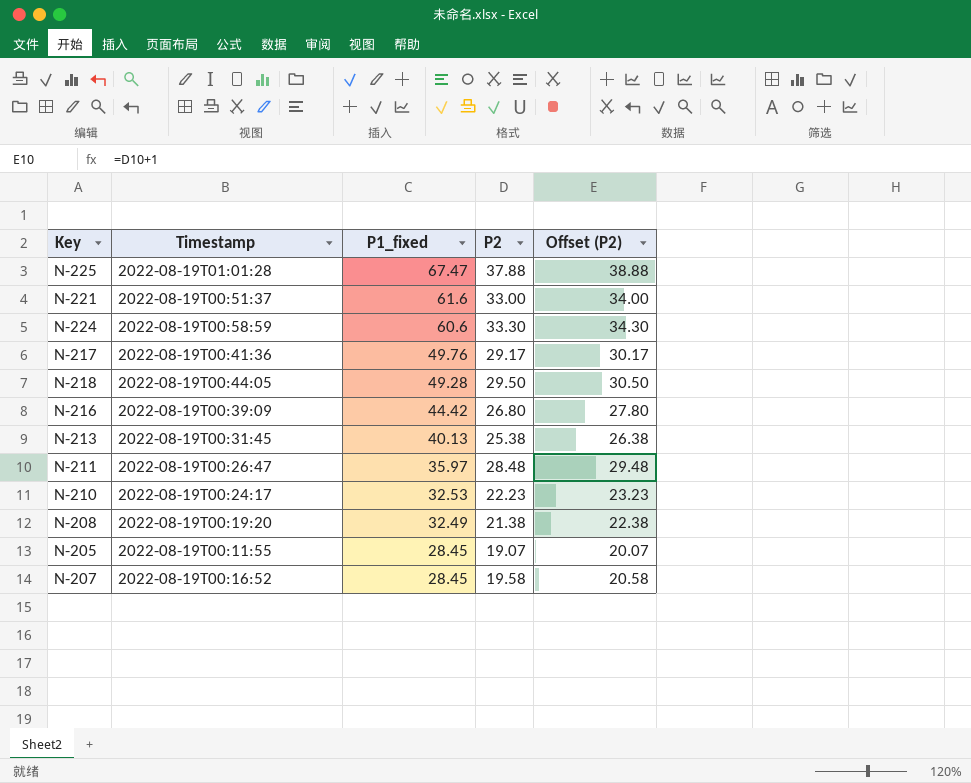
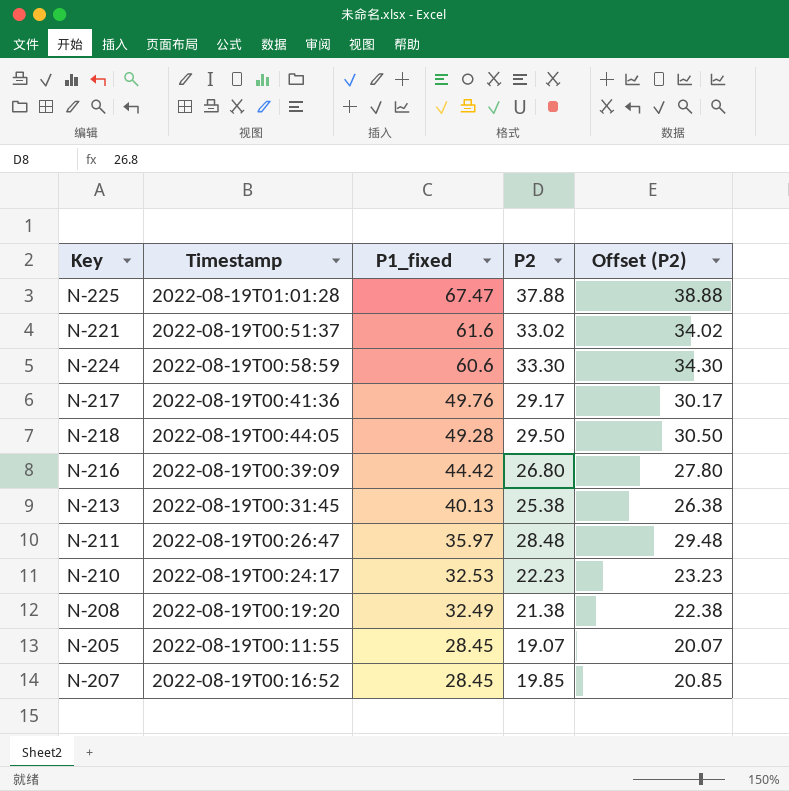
N-221 | P2: 33.00 -> 33.02
N-221 | Offset (P2): 34.00 -> 34.02
N-207 | P2: 19.58 -> 19.85
N-207 | Offset (P2): 20.58 -> 20.85

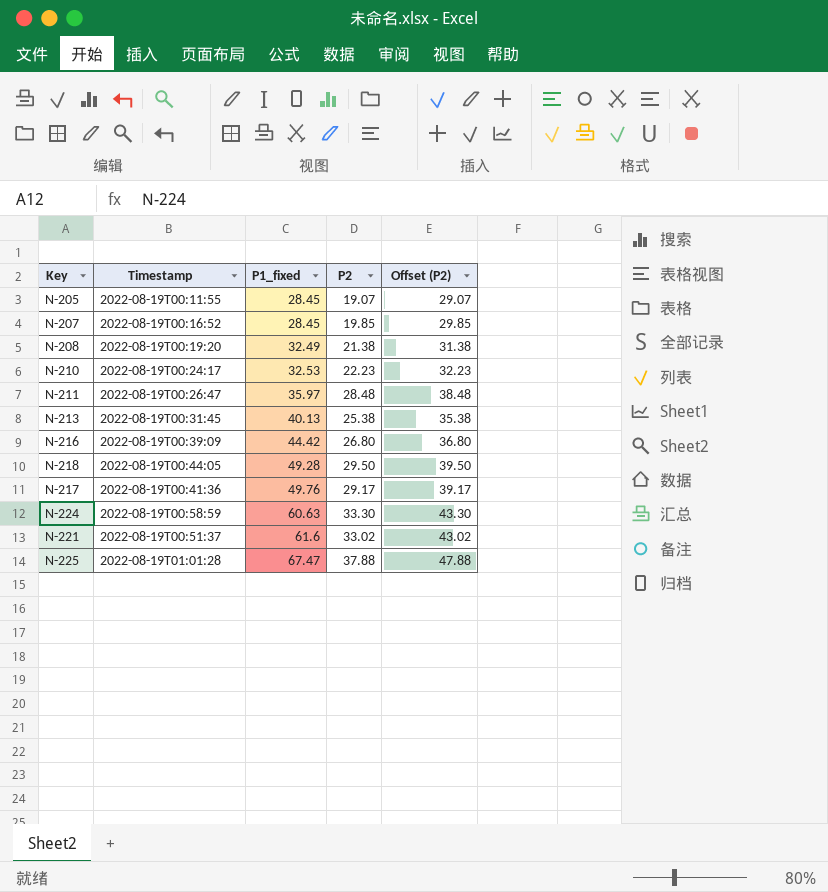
row order: P1_fixed descending -> P1_fixed ascending
column Offset (P2) | formula: [P2] + 1 -> [P2] + 10
N-224 | P1_fixed: 60.6 -> 60.63

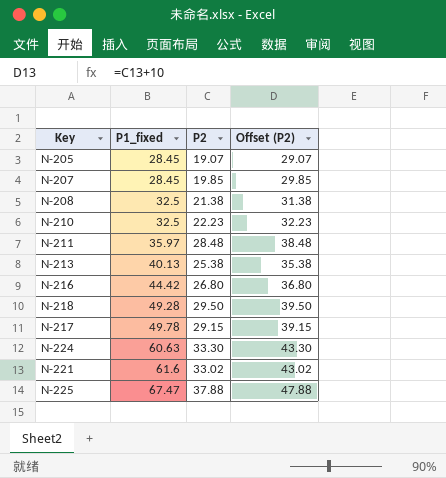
column Timestamp | position: 2 -> none
N-208 | P1_fixed: 32.49 -> 32.5
N-210 | P1_fixed: 32.53 -> 32.5
N-217 | P1_fixed: 49.76 -> 49.78
N-217 | P2: 29.17 -> 29.15
N-217 | Offset (P2): 39.17 -> 39.15

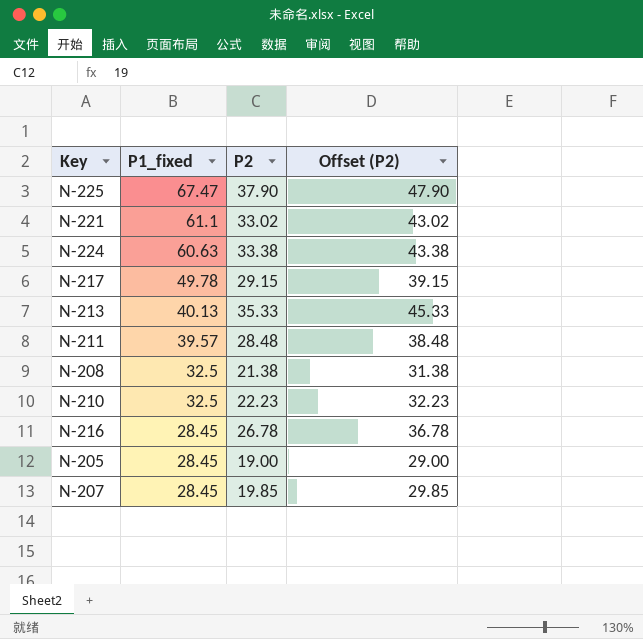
row order: P1_fixed ascending -> P1_fixed descending
row N-218: 49.28 | 29.50 | 39.50 -> none
N-225 | P2: 37.88 -> 37.90
N-225 | Offset (P2): 47.88 -> 47.90
N-221 | P1_fixed: 61.6 -> 61.1
N-224 | P2: 33.30 -> 33.38
N-224 | Offset (P2): 43.30 -> 43.38
N-213 | P2: 25.38 -> 35.33
N-213 | Offset (P2): 35.38 -> 45.33
N-211 | P1_fixed: 35.97 -> 39.57
N-216 | P1_fixed: 44.42 -> 28.45
N-216 | P2: 26.80 -> 26.78
N-216 | Offset (P2): 36.80 -> 36.78
N-205 | P2: 19.07 -> 19.00
N-205 | Offset (P2): 29.07 -> 29.00

